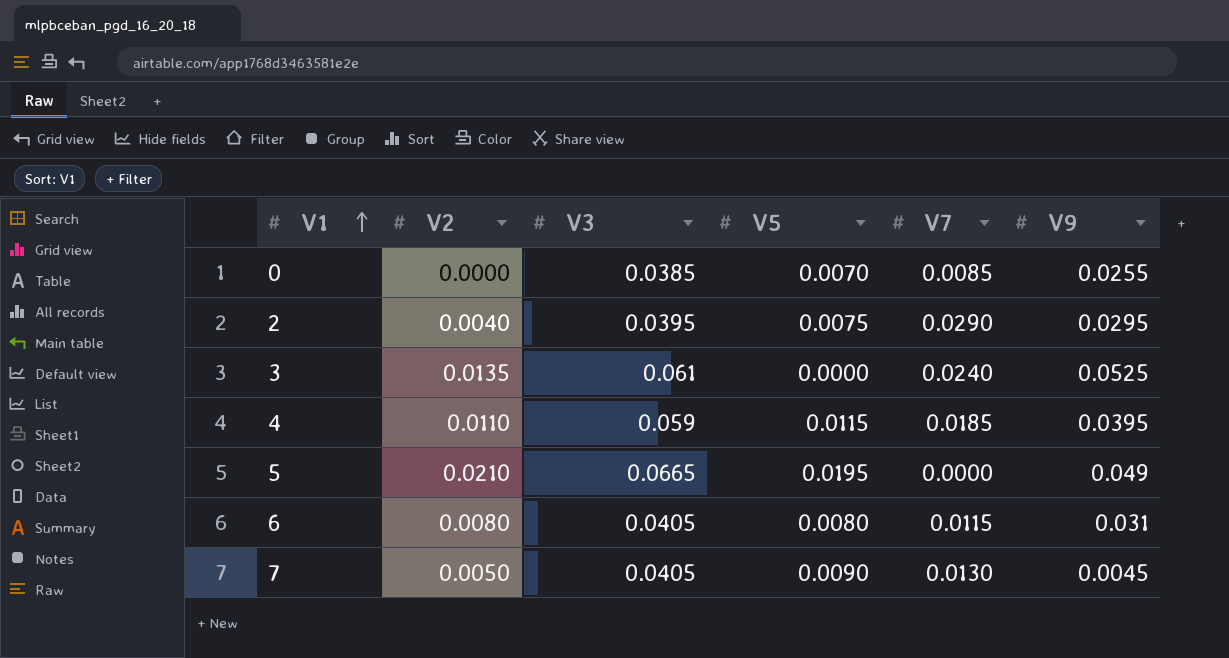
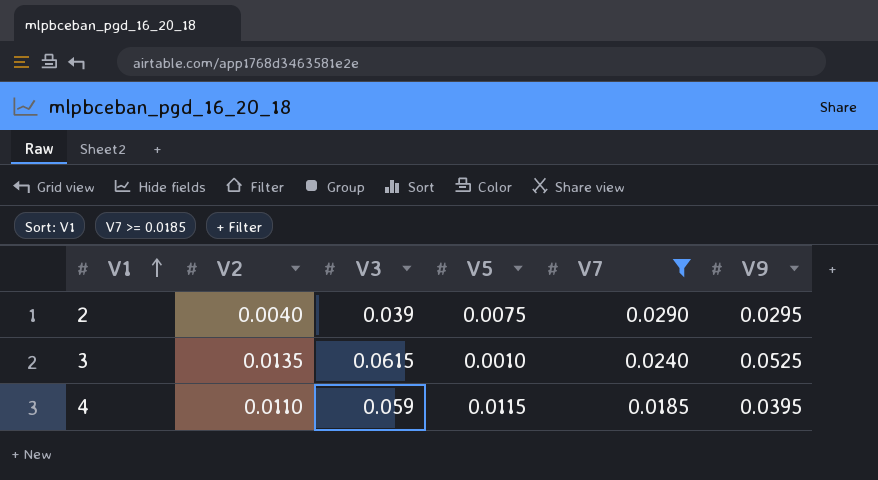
filter: none -> V7 >= 0.0185
2 | V3: 0.0395 -> 0.039
3 | V3: 0.061 -> 0.0615
3 | V5: 0.0000 -> 0.0010

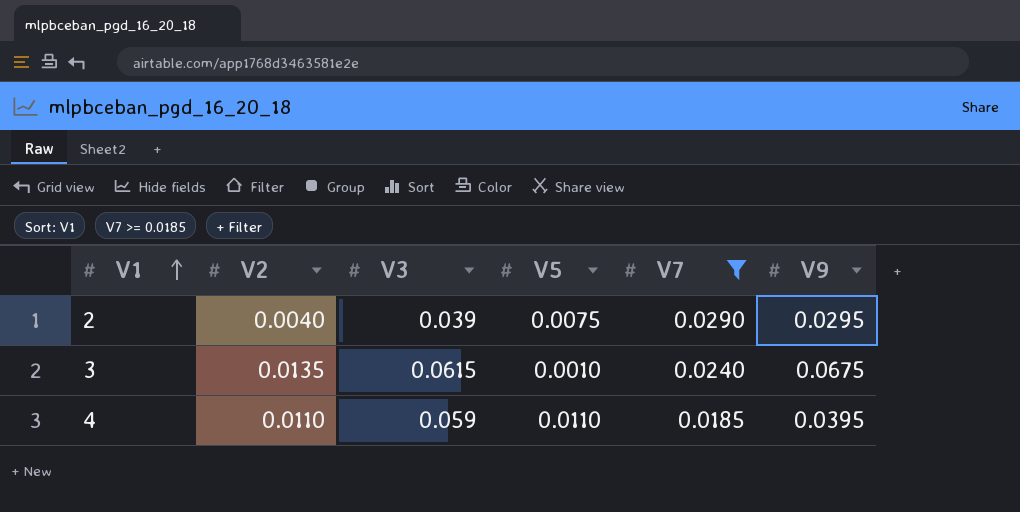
3 | V9: 0.0525 -> 0.0675
4 | V5: 0.0115 -> 0.0110

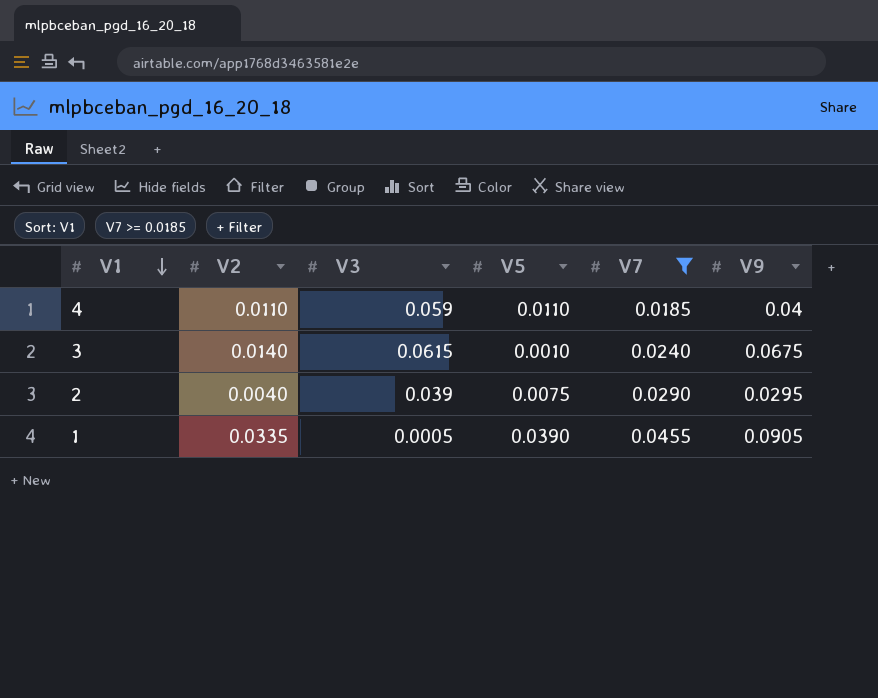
row order: V1 ascending -> V1 descending
4 | V9: 0.0395 -> 0.04
3 | V2: 0.0135 -> 0.0140
row 1: none -> 0.0335 | 0.0005 | 0.0390 | 0.0455 | 0.0905

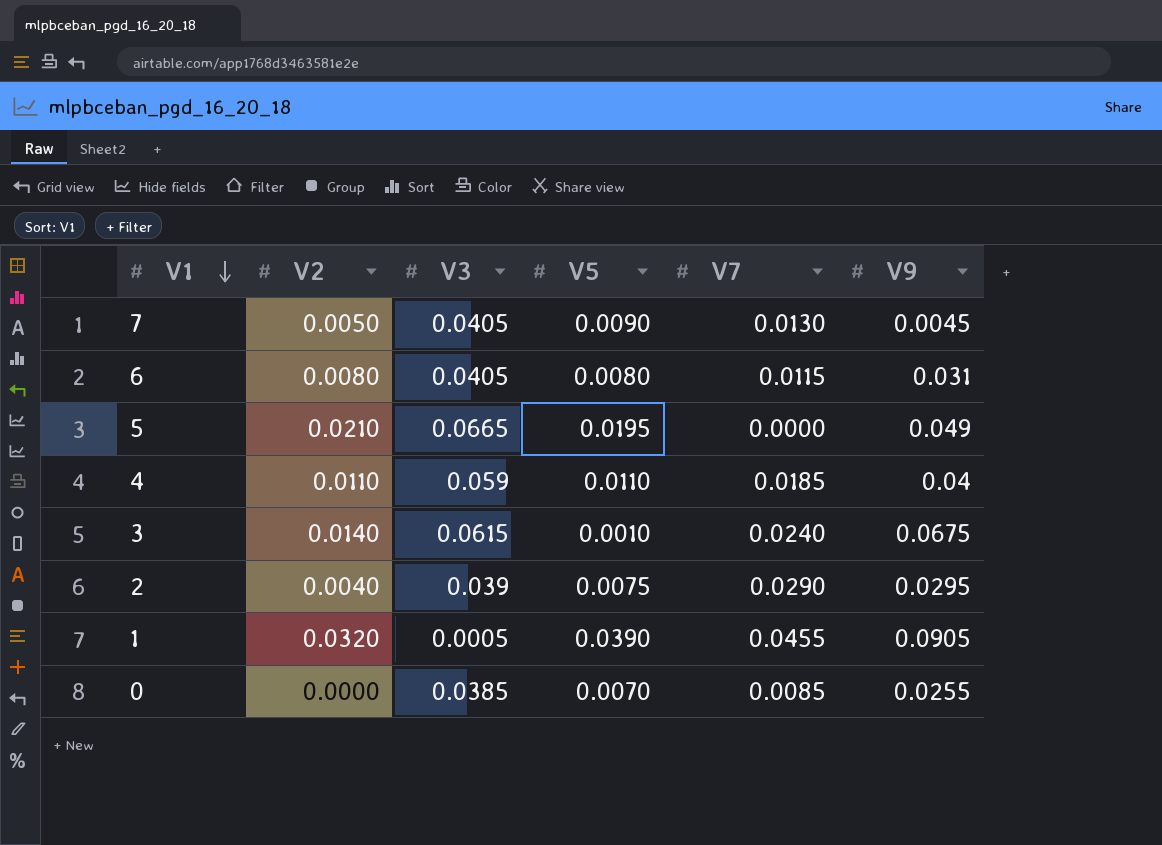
filter: V7 >= 0.0185 -> none
1 | V2: 0.0335 -> 0.0320

